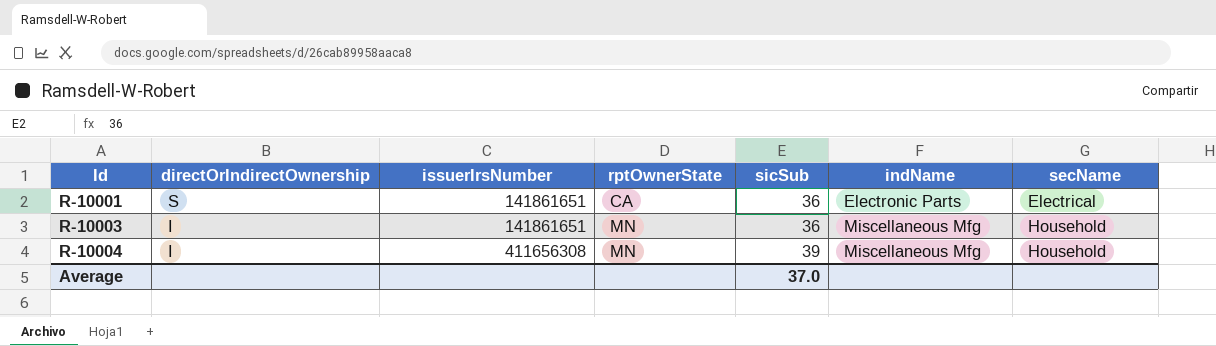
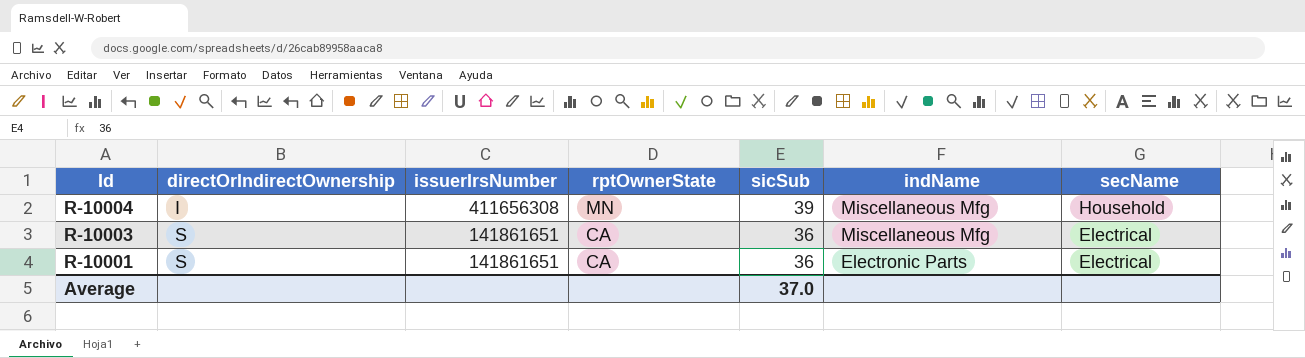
row order: Id ascending -> Id descending
R-10003 | directOrIndirectOwnership: I -> S
R-10003 | rptOwnerState: MN -> CA
R-10003 | secName: Household -> Electrical

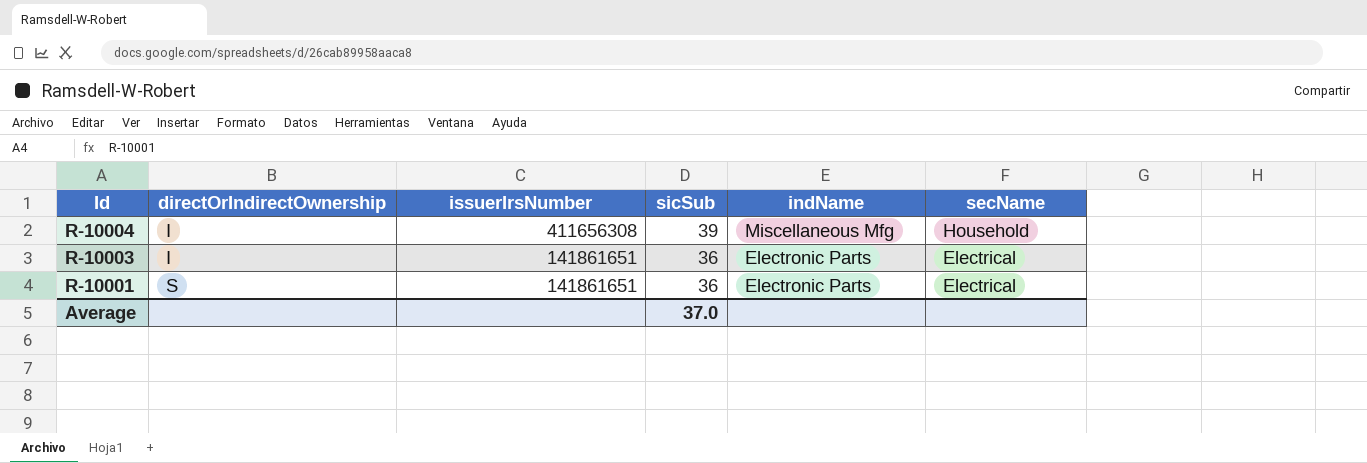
column rptOwnerState | position: 4 -> none
R-10003 | directOrIndirectOwnership: S -> I
R-10003 | indName: Miscellaneous Mfg -> Electronic Parts

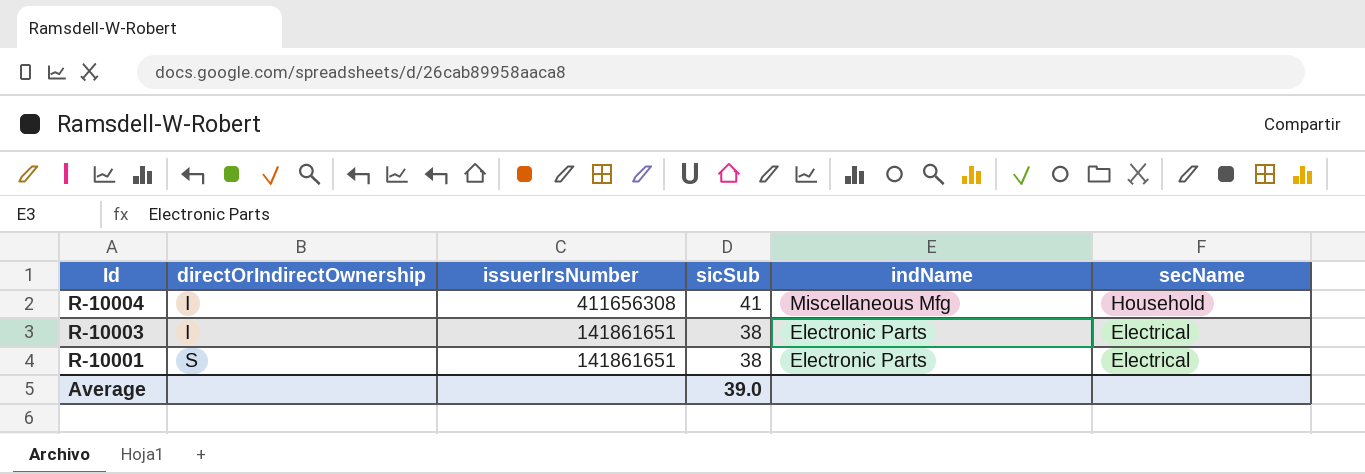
R-10004 | sicSub: 39 -> 41
R-10003 | sicSub: 36 -> 38
R-10001 | sicSub: 36 -> 38
Average | sicSub: 37.0 -> 39.0

